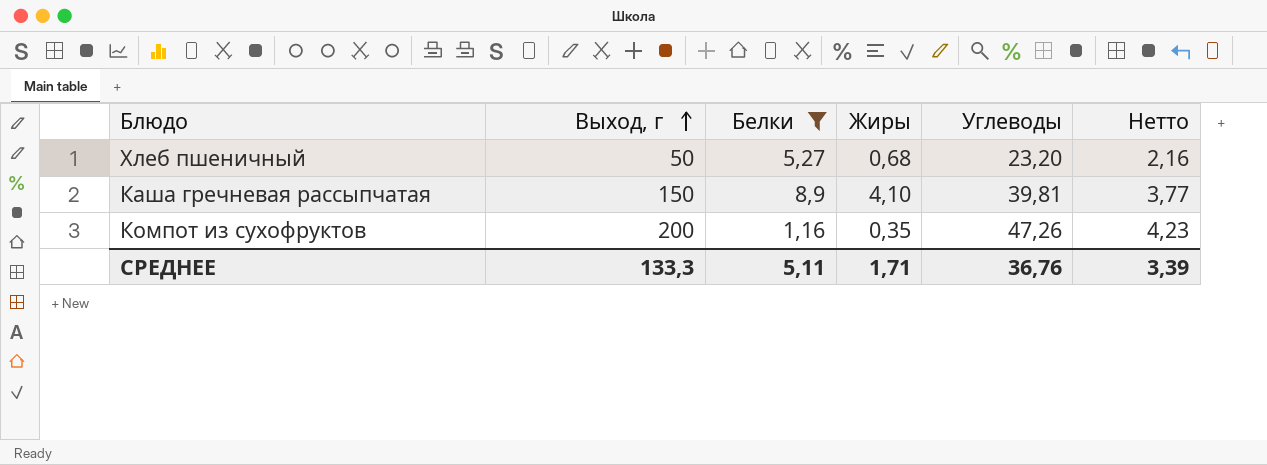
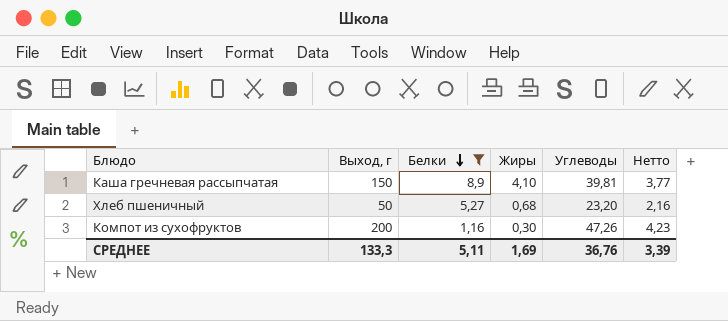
row order: Выход, г ascending -> Белки descending
Компот из сухофруктов | Жиры: 0,35 -> 0,30
СРЕДНЕЕ | Жиры: 1,71 -> 1,69

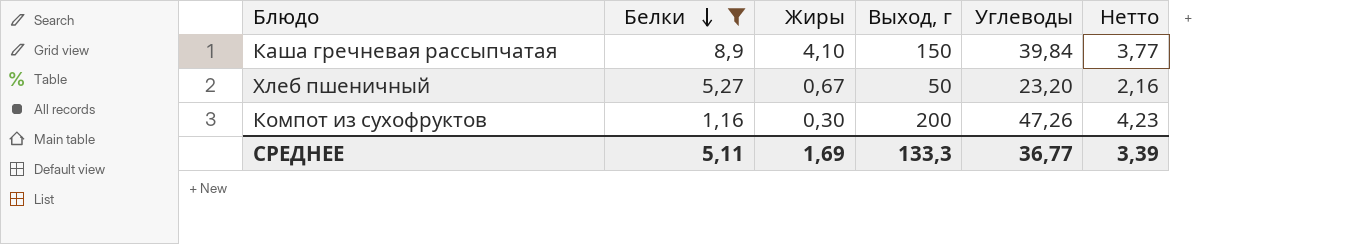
column Выход, г | position: 2 -> 4
Каша гречневая рассыпчатая | Углеводы: 39,81 -> 39,84
Хлеб пшеничный | Жиры: 0,68 -> 0,67
СРЕДНЕЕ | Углеводы: 36,76 -> 36,77

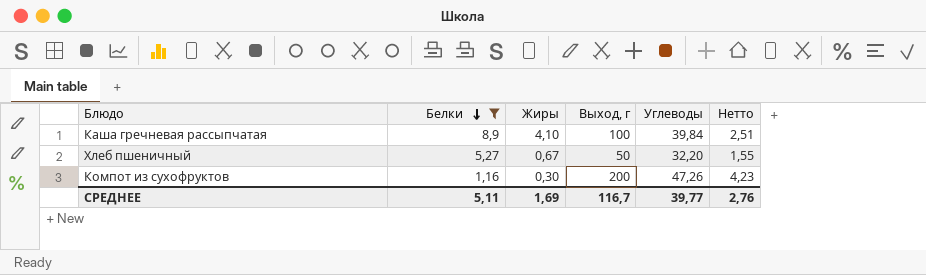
Каша гречневая рассыпчатая | Выход, г: 150 -> 100
Каша гречневая рассыпчатая | Нетто: 3,77 -> 2,51
Хлеб пшеничный | Углеводы: 23,20 -> 32,20
Хлеб пшеничный | Нетто: 2,16 -> 1,55
СРЕДНЕЕ | Выход, г: 133,3 -> 116,7
СРЕДНЕЕ | Углеводы: 36,77 -> 39,77
СРЕДНЕЕ | Нетто: 3,39 -> 2,76

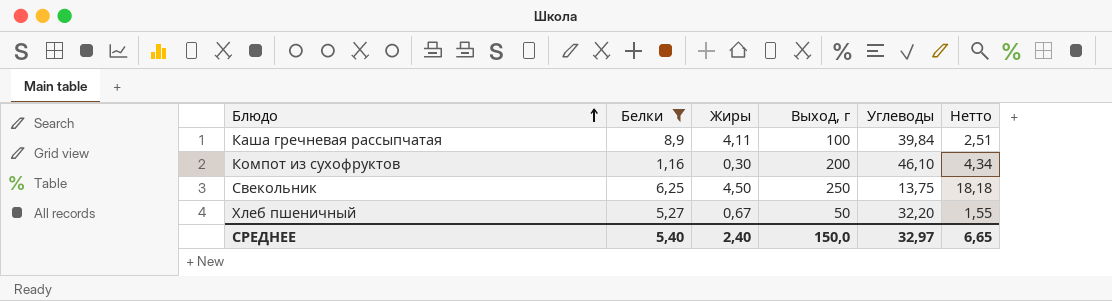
row order: Белки descending -> Блюдо ascending
Каша гречневая рассыпчатая | Жиры: 4,10 -> 4,11
Компот из сухофруктов | Углеводы: 47,26 -> 46,10
Компот из сухофруктов | Нетто: 4,23 -> 4,34
row Свекольник: none -> 6,25 | 4,50 | 250 | 13,75 | 18,18
СРЕДНЕЕ | Белки: 5,11 -> 5,40
СРЕДНЕЕ | Жиры: 1,69 -> 2,40
СРЕДНЕЕ | Выход, г: 116,7 -> 150,0
СРЕДНЕЕ | Углеводы: 39,77 -> 32,97
СРЕДНЕЕ | Нетто: 2,76 -> 6,65

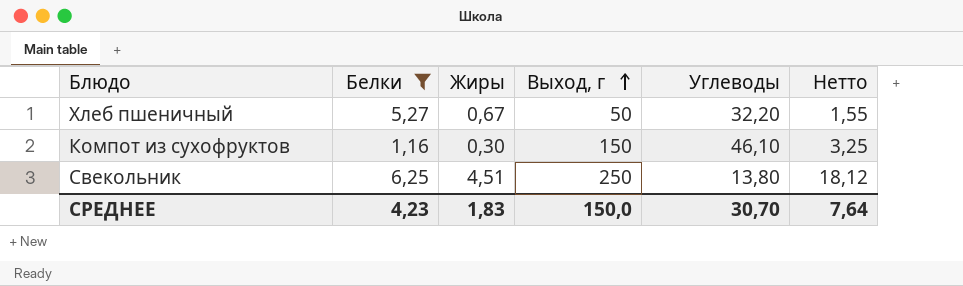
row order: Блюдо ascending -> Выход, г ascending
row Каша гречневая рассыпчатая: 8,9 | 4,11 | 100 | 39,84 | 2,51 -> none
Компот из сухофруктов | Выход, г: 200 -> 150
Компот из сухофруктов | Нетто: 4,34 -> 3,25
Свекольник | Жиры: 4,50 -> 4,51
Свекольник | Углеводы: 13,75 -> 13,80
Свекольник | Нетто: 18,18 -> 18,12
СРЕДНЕЕ | Белки: 5,40 -> 4,23
СРЕДНЕЕ | Жиры: 2,40 -> 1,83
СРЕДНЕЕ | Углеводы: 32,97 -> 30,70
СРЕДНЕЕ | Нетто: 6,65 -> 7,64

